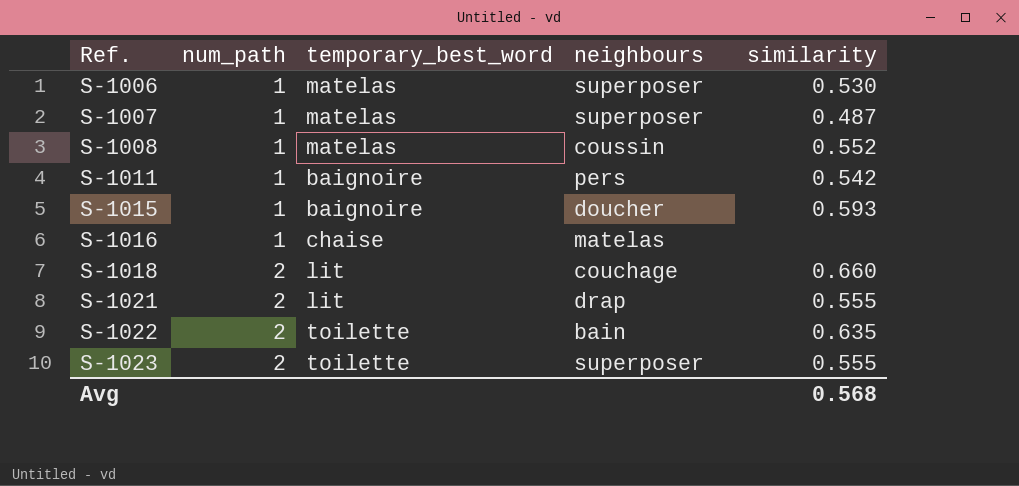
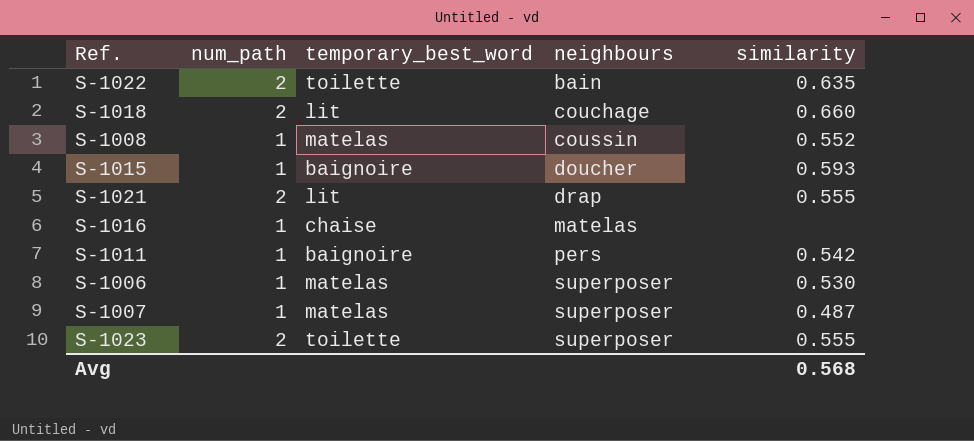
row order: Ref. ascending -> neighbours ascending

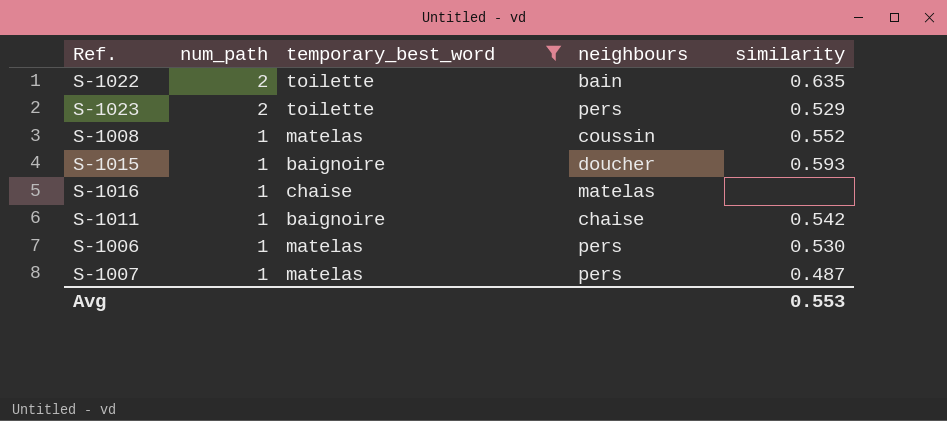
filter: none -> temporary_best_word != lit
row order: neighbours ascending -> num_path descending
S-1023 | neighbours: superposer -> pers
S-1023 | similarity: 0.555 -> 0.529
S-1011 | neighbours: pers -> chaise
S-1006 | neighbours: superposer -> pers
S-1007 | neighbours: superposer -> pers
Avg | similarity: 0.568 -> 0.553

